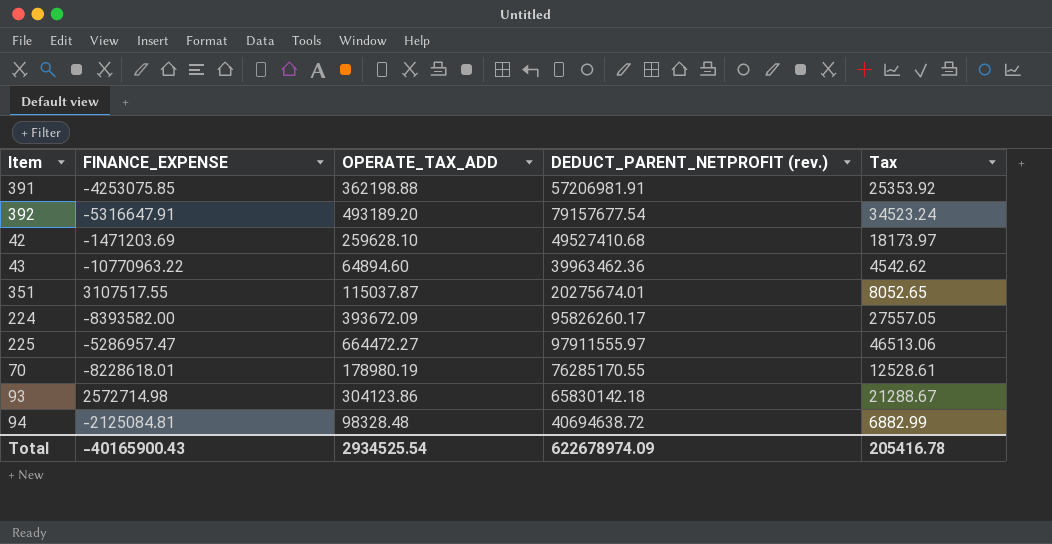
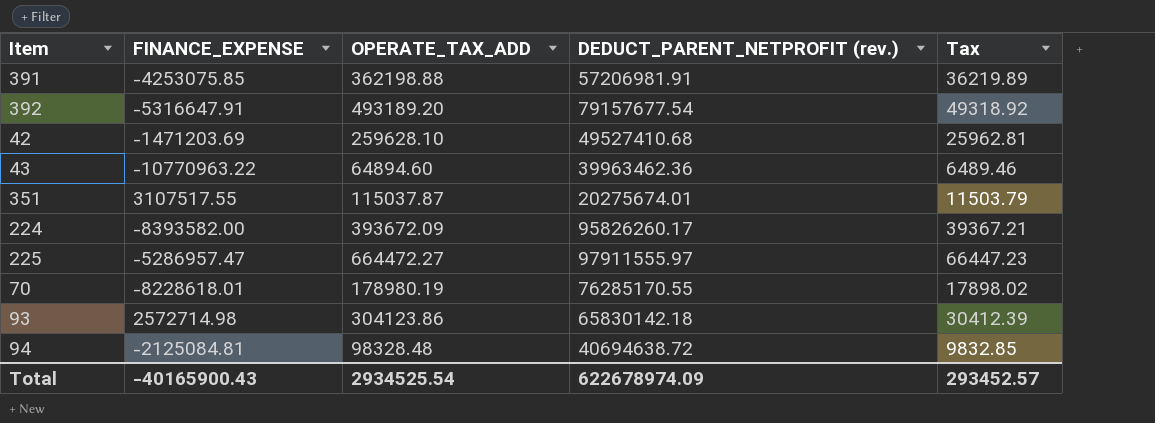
column Tax | formula: [OPERATE_TAX_ADD] * 0.07 -> [OPERATE_TAX_ADD] * 0.1
Total | Tax: 205416.78 -> 293452.57

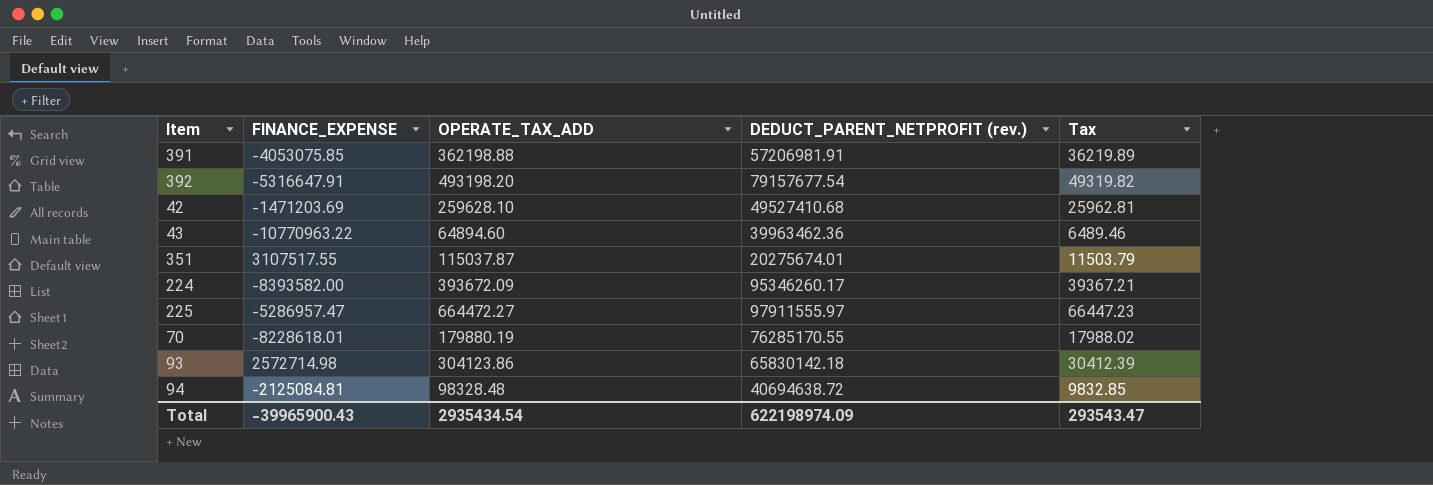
391 | FINANCE_EXPENSE: -4253075.85 -> -4053075.85
392 | OPERATE_TAX_ADD: 493189.20 -> 493198.20
392 | Tax: 49318.92 -> 49319.82
224 | DEDUCT_PARENT_NETPROFIT (rev.): 95826260.17 -> 95346260.17
70 | OPERATE_TAX_ADD: 178980.19 -> 179880.19
70 | Tax: 17898.02 -> 17988.02
Total | FINANCE_EXPENSE: -40165900.43 -> -39965900.43
Total | OPERATE_TAX_ADD: 2934525.54 -> 2935434.54
Total | DEDUCT_PARENT_NETPROFIT (rev.): 622678974.09 -> 622198974.09
Total | Tax: 293452.57 -> 293543.47

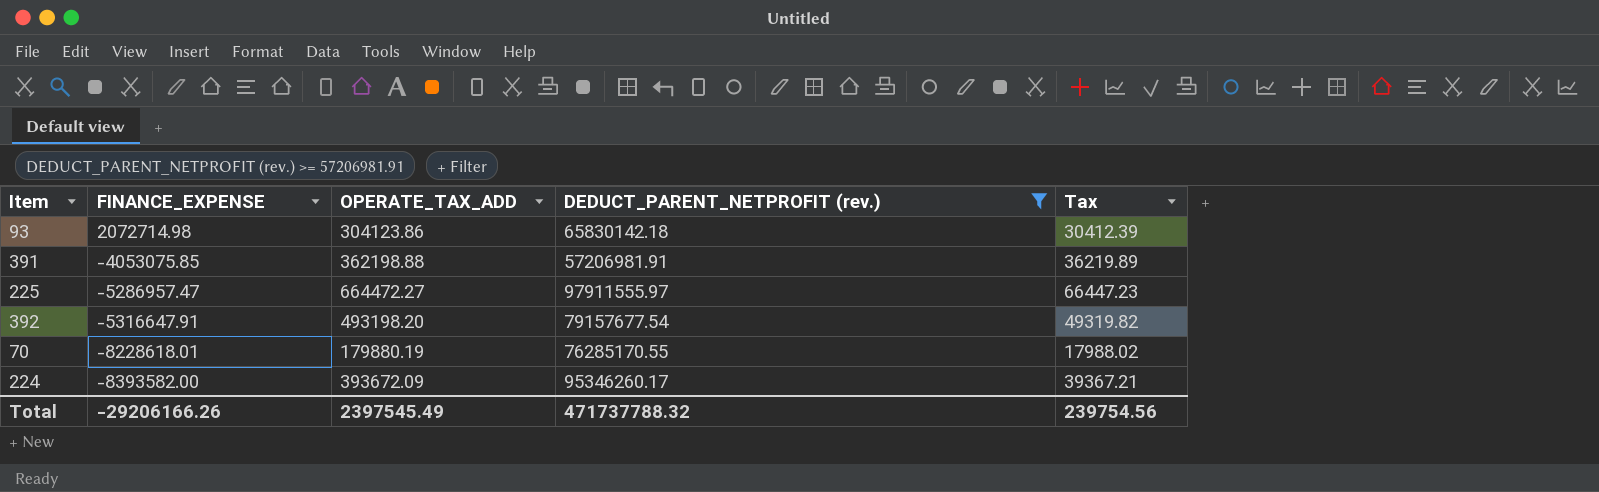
filter: none -> DEDUCT_PARENT_NETPROFIT (rev.) >= 57206981.91
row order: none -> FINANCE_EXPENSE descending
93 | FINANCE_EXPENSE: 2572714.98 -> 2072714.98
Total | FINANCE_EXPENSE: -39965900.43 -> -29206166.26
Total | OPERATE_TAX_ADD: 2935434.54 -> 2397545.49
Total | DEDUCT_PARENT_NETPROFIT (rev.): 622198974.09 -> 471737788.32
Total | Tax: 293543.47 -> 239754.56

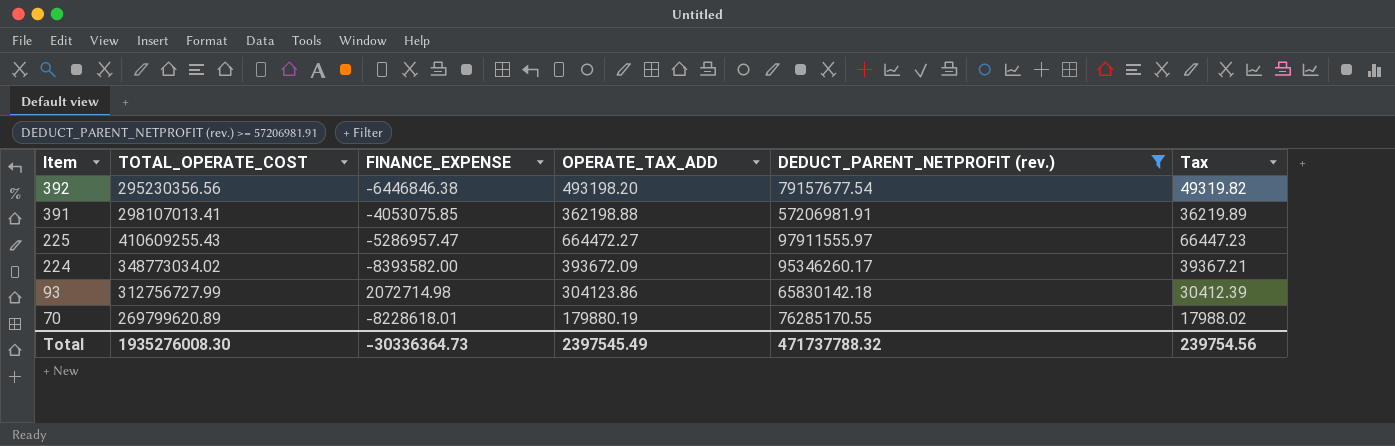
row order: FINANCE_EXPENSE descending -> Item descending
column TOTAL_OPERATE_COST | position: none -> 2
392 | FINANCE_EXPENSE: -5316647.91 -> -6446846.38
Total | FINANCE_EXPENSE: -29206166.26 -> -30336364.73

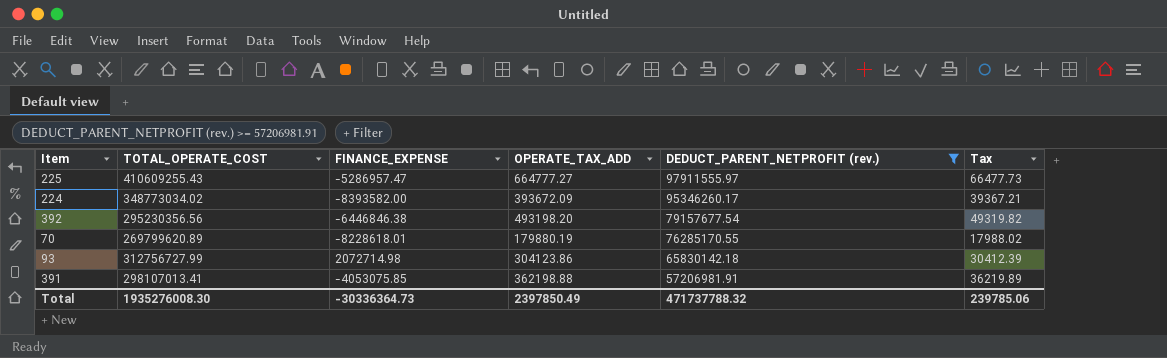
row order: Item descending -> DEDUCT_PARENT_NETPROFIT (rev.) descending
225 | OPERATE_TAX_ADD: 664472.27 -> 664777.27
225 | Tax: 66447.23 -> 66477.73
Total | OPERATE_TAX_ADD: 2397545.49 -> 2397850.49
Total | Tax: 239754.56 -> 239785.06

